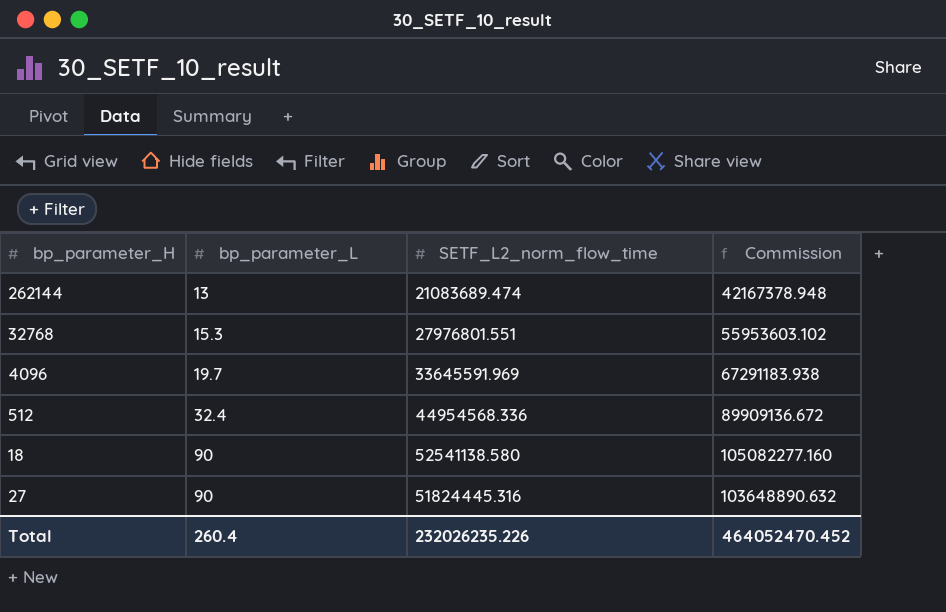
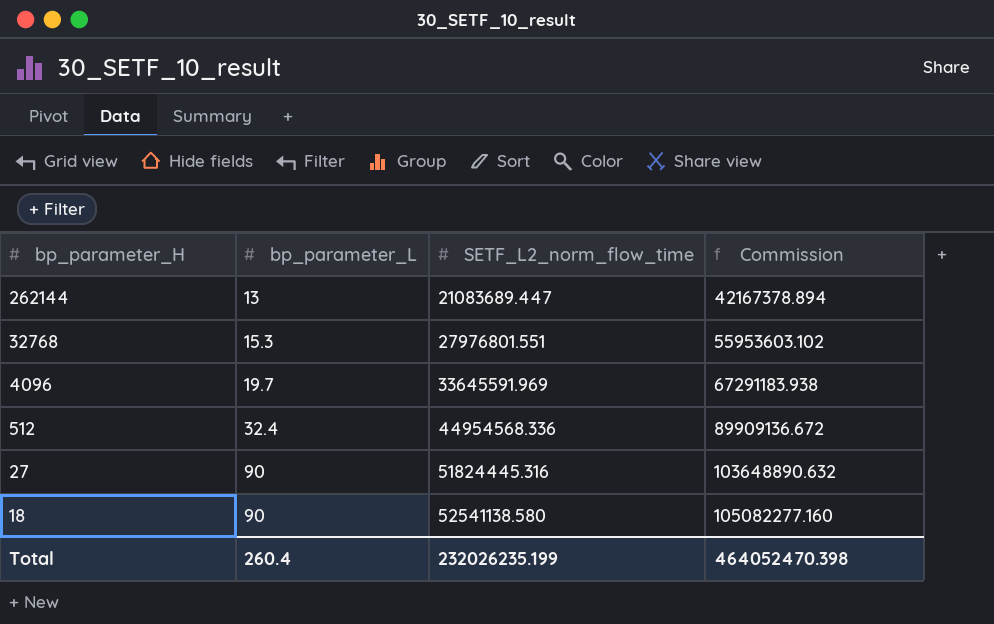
row order: bp_parameter_L ascending -> bp_parameter_H descending
262144 | SETF_L2_norm_flow_time: 21083689.474 -> 21083689.447
262144 | Commission: 42167378.948 -> 42167378.894
Total | SETF_L2_norm_flow_time: 232026235.226 -> 232026235.199
Total | Commission: 464052470.452 -> 464052470.398

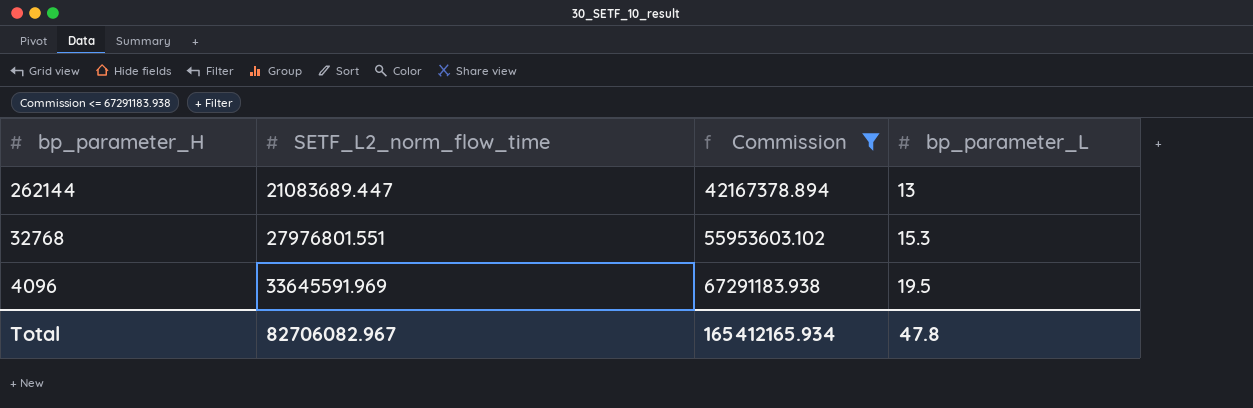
filter: none -> Commission <= 67291183.938
column bp_parameter_L | position: 2 -> 4
4096 | bp_parameter_L: 19.7 -> 19.5
Total | SETF_L2_norm_flow_time: 232026235.199 -> 82706082.967
Total | Commission: 464052470.398 -> 165412165.934
Total | bp_parameter_L: 260.4 -> 47.8

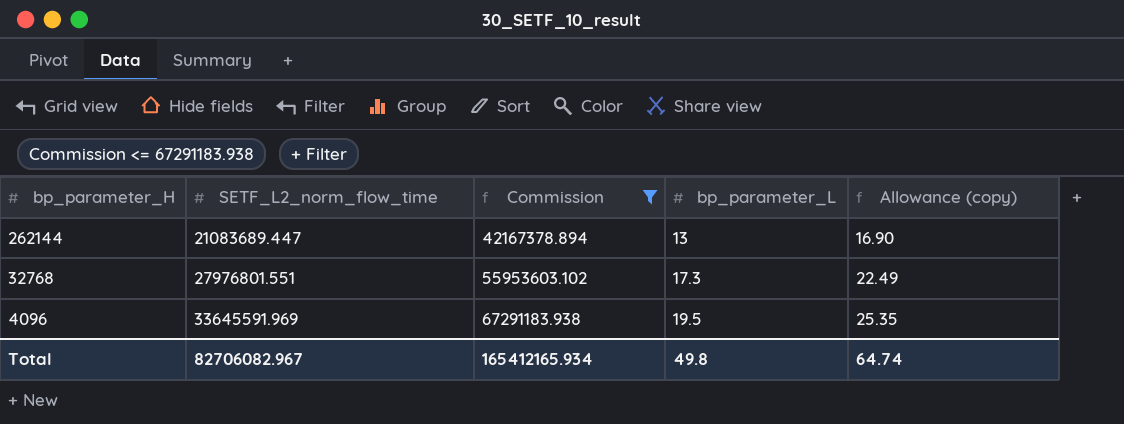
column Allowance (copy) | formula: none -> [bp_parameter_L] * 1.3
32768 | bp_parameter_L: 15.3 -> 17.3
Total | bp_parameter_L: 47.8 -> 49.8

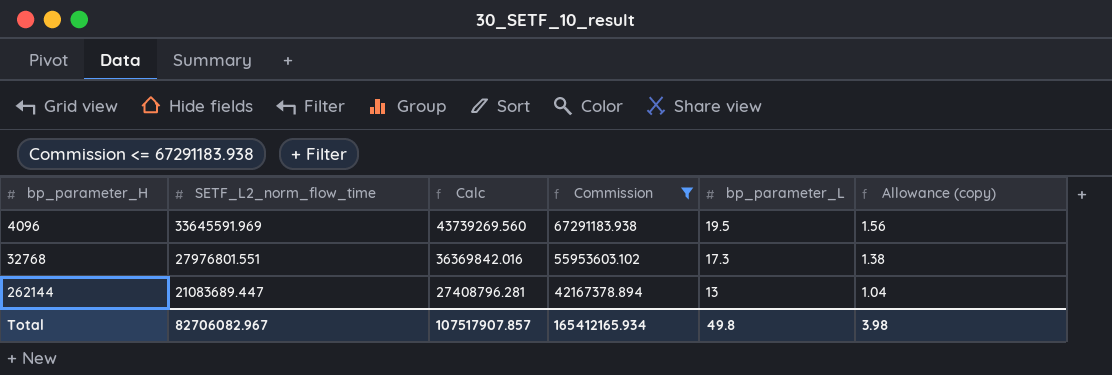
row order: bp_parameter_H descending -> bp_parameter_H ascending
column Calc | formula: none -> [SETF_L2_norm_flow_time] * 1.3
column Allowance (copy) | formula: [bp_parameter_L] * 1.3 -> [bp_parameter_L] * 0.08
Total | Allowance (copy): 64.74 -> 3.98

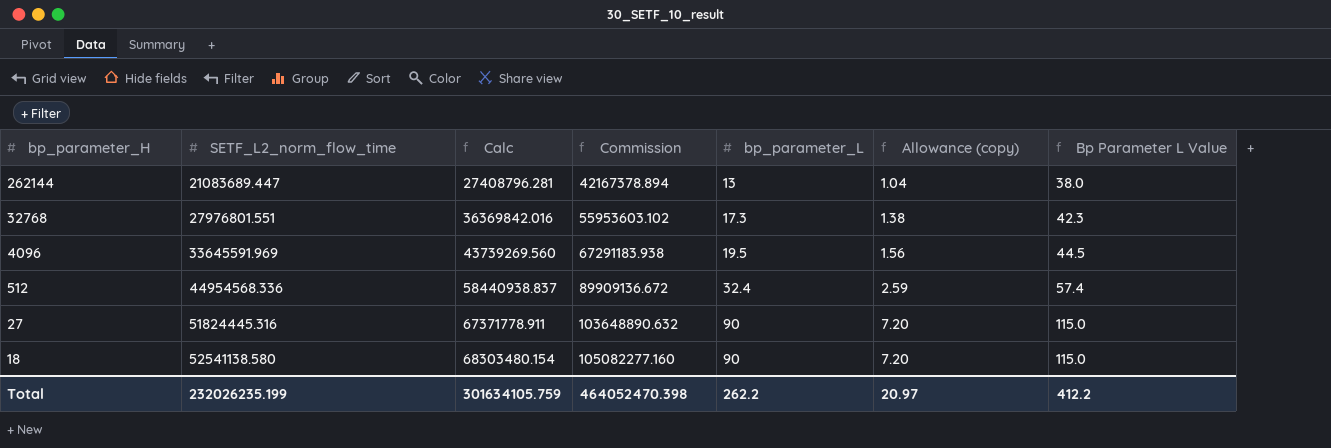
filter: Commission <= 67291183.938 -> none
row order: bp_parameter_H ascending -> bp_parameter_H descending
column Bp Parameter L Value | formula: none -> [bp_parameter_L] + 25
Total | SETF_L2_norm_flow_time: 82706082.967 -> 232026235.199
Total | Calc: 107517907.857 -> 301634105.759
Total | Commission: 165412165.934 -> 464052470.398
Total | bp_parameter_L: 49.8 -> 262.2
Total | Allowance (copy): 3.98 -> 20.97

